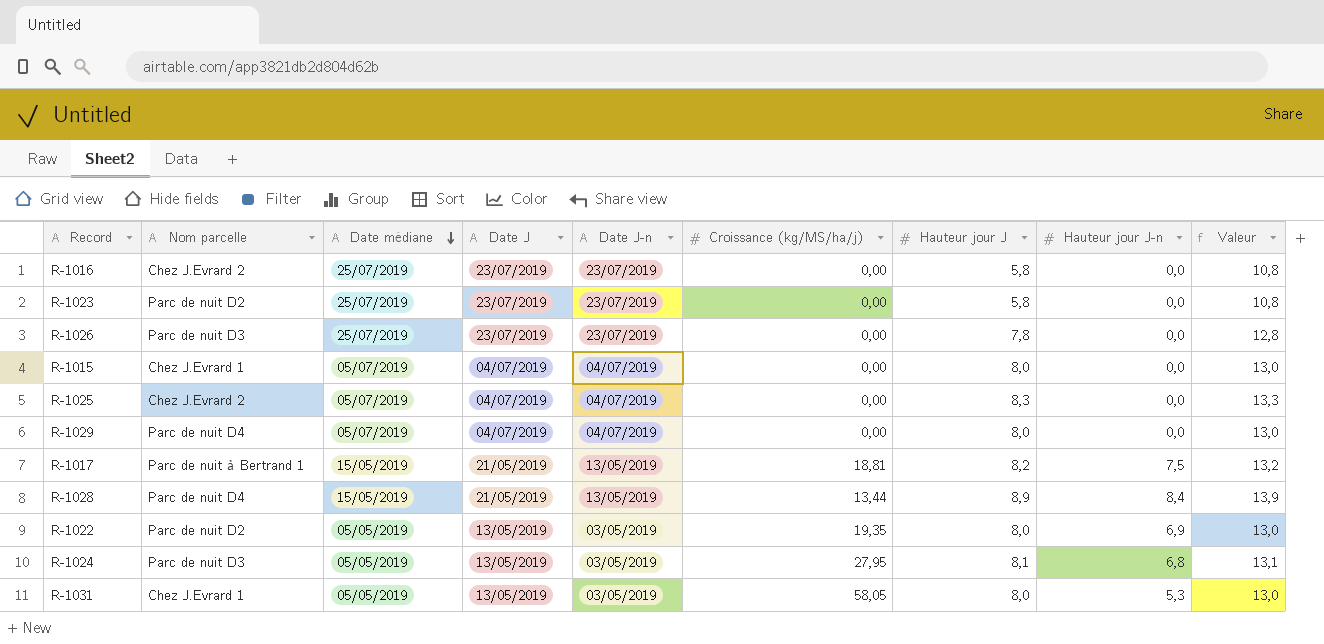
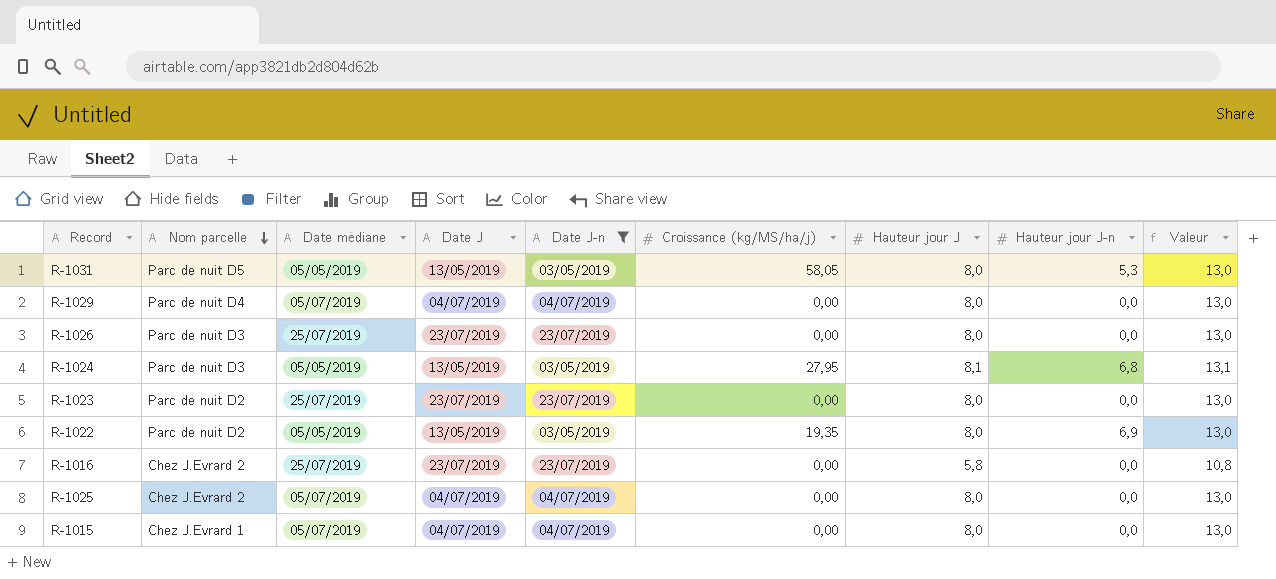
filter: none -> Date J-n != 13/05/2019
row order: Date médiane descending -> Nom parcelle descending
R-1031 | Nom parcelle: Chez J.Evrard 1 -> Parc de nuit D5
R-1026 | Hauteur jour J: 7,8 -> 8,0
R-1026 | Valeur: 12,8 -> 13,0
R-1023 | Hauteur jour J: 5,8 -> 8,0
R-1023 | Valeur: 10,8 -> 13,0
R-1025 | Hauteur jour J: 8,3 -> 8,0
R-1025 | Valeur: 13,3 -> 13,0

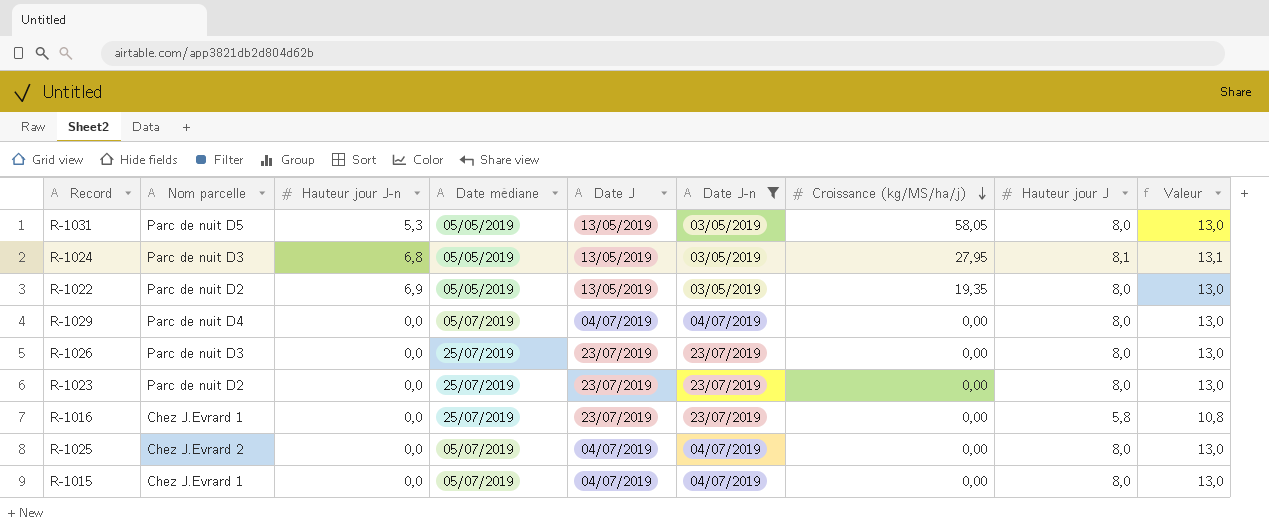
row order: Nom parcelle descending -> Croissance (kg/MS/ha/j) descending
column Hauteur jour J-n | position: 8 -> 3
R-1016 | Nom parcelle: Chez J.Evrard 2 -> Chez J.Evrard 1

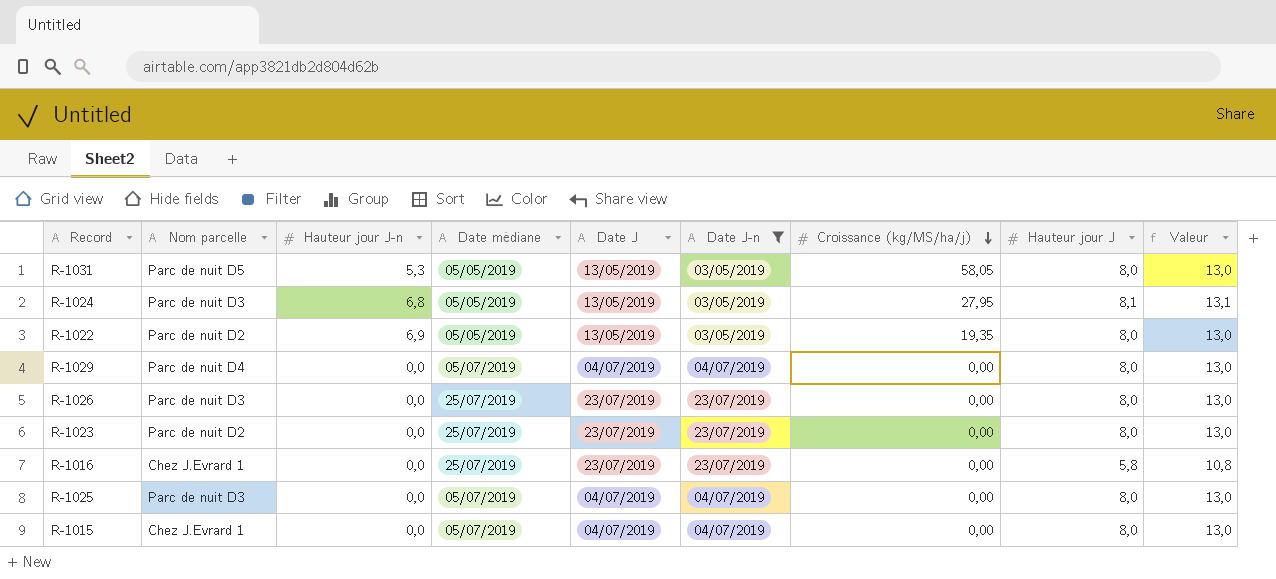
R-1025 | Nom parcelle: Chez J.Evrard 2 -> Parc de nuit D3

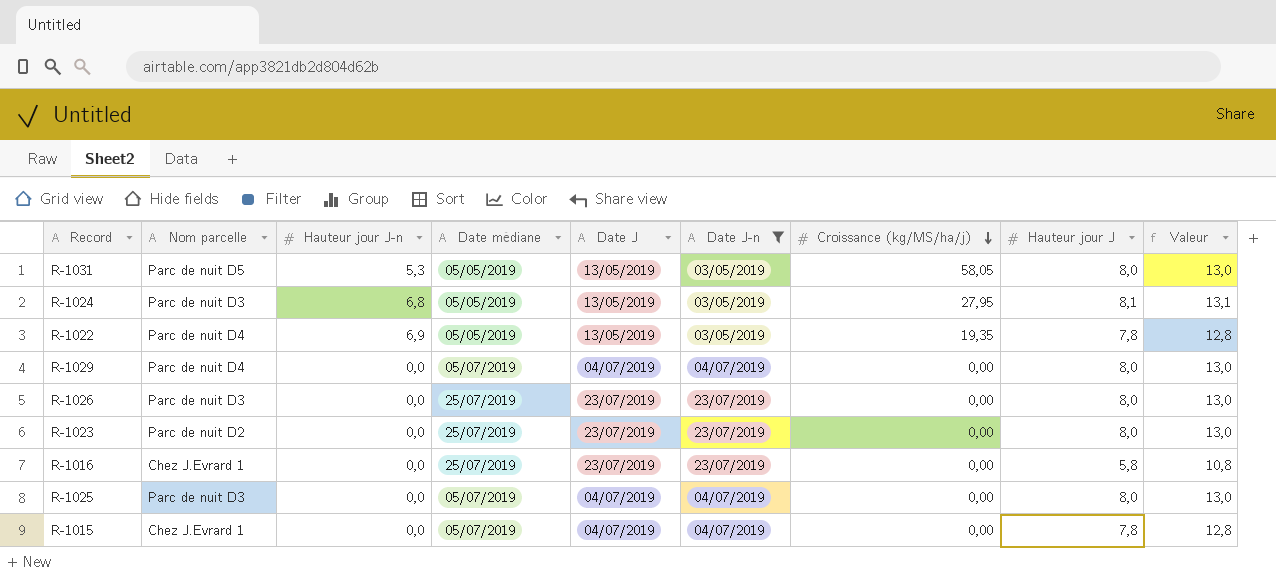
R-1022 | Nom parcelle: Parc de nuit D2 -> Parc de nuit D4
R-1022 | Hauteur jour J: 8,0 -> 7,8
R-1022 | Valeur: 13,0 -> 12,8
R-1015 | Hauteur jour J: 8,0 -> 7,8
R-1015 | Valeur: 13,0 -> 12,8

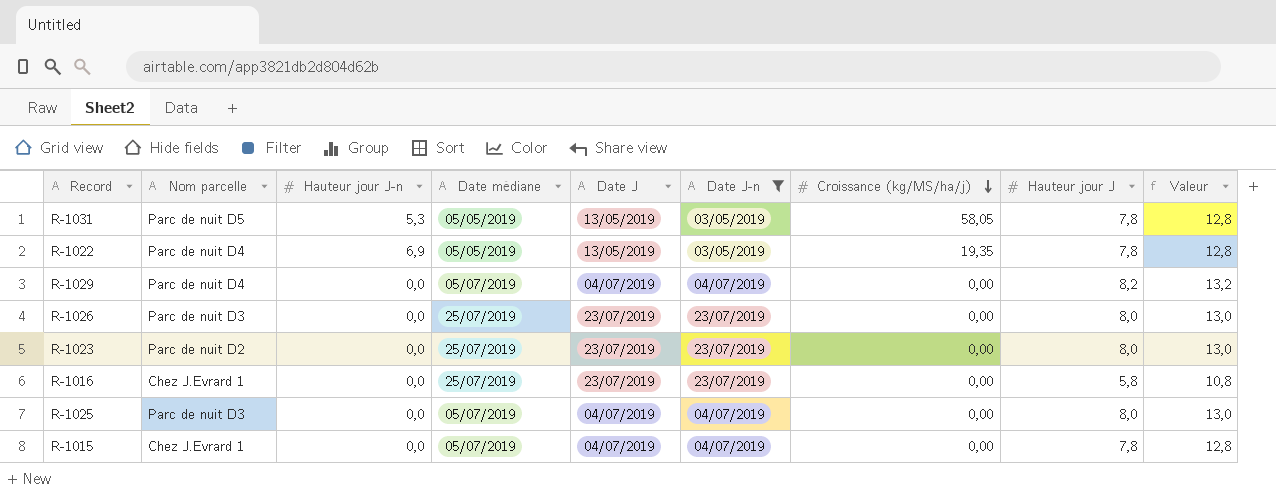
row R-1024: Parc de nuit D3 | 6,8 | 05/05/2019 | 13/05/2019 | 03/05/2019 | 27,95 | 8,1 | 13,1 -> none
R-1031 | Hauteur jour J: 8,0 -> 7,8
R-1031 | Valeur: 13,0 -> 12,8
R-1029 | Hauteur jour J: 8,0 -> 8,2
R-1029 | Valeur: 13,0 -> 13,2

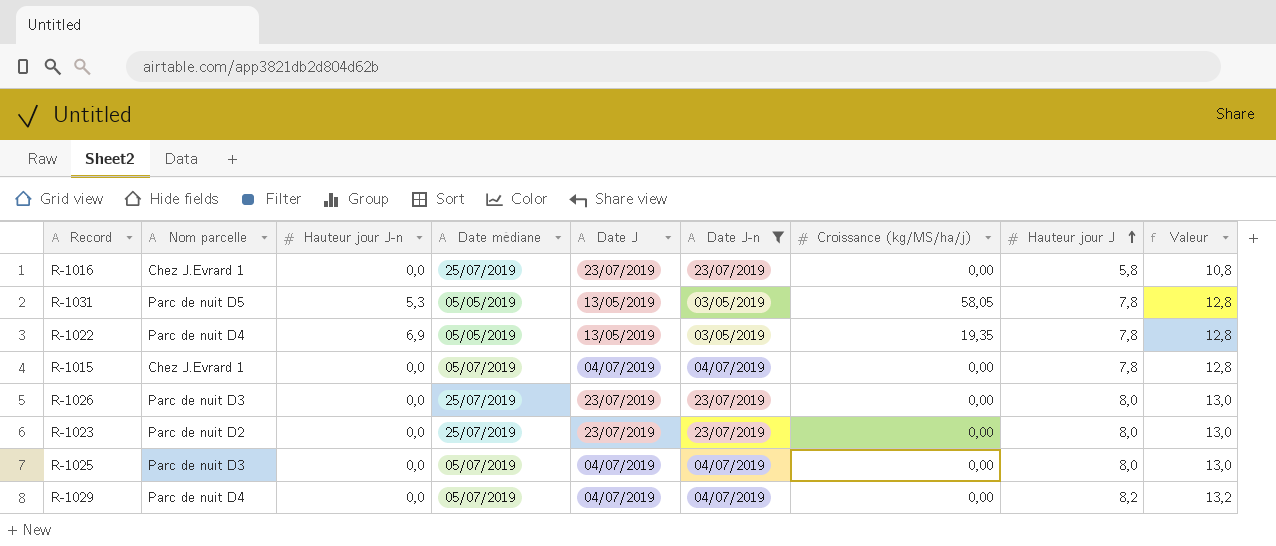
row order: Croissance (kg/MS/ha/j) descending -> Hauteur jour J ascending

